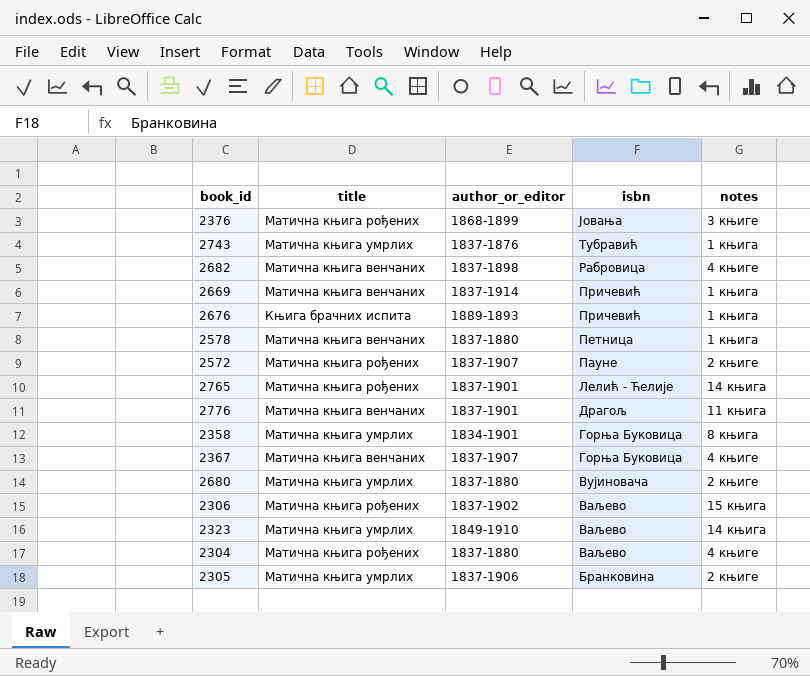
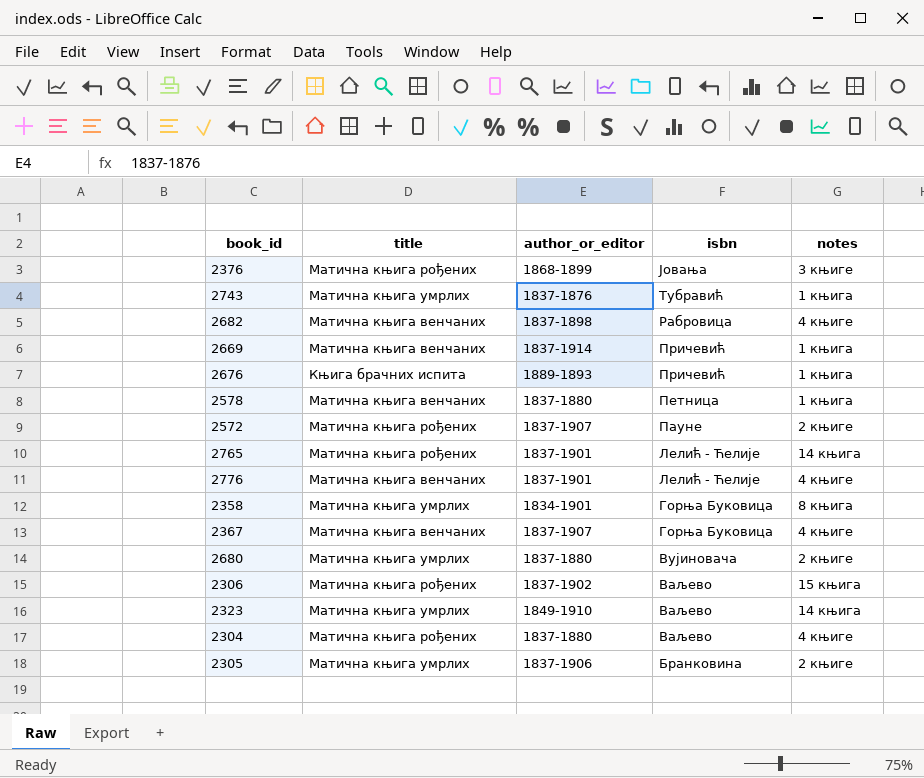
2776 | isbn: Драгољ -> Лелић - Ћелије
2776 | notes: 11 књига -> 4 књиге

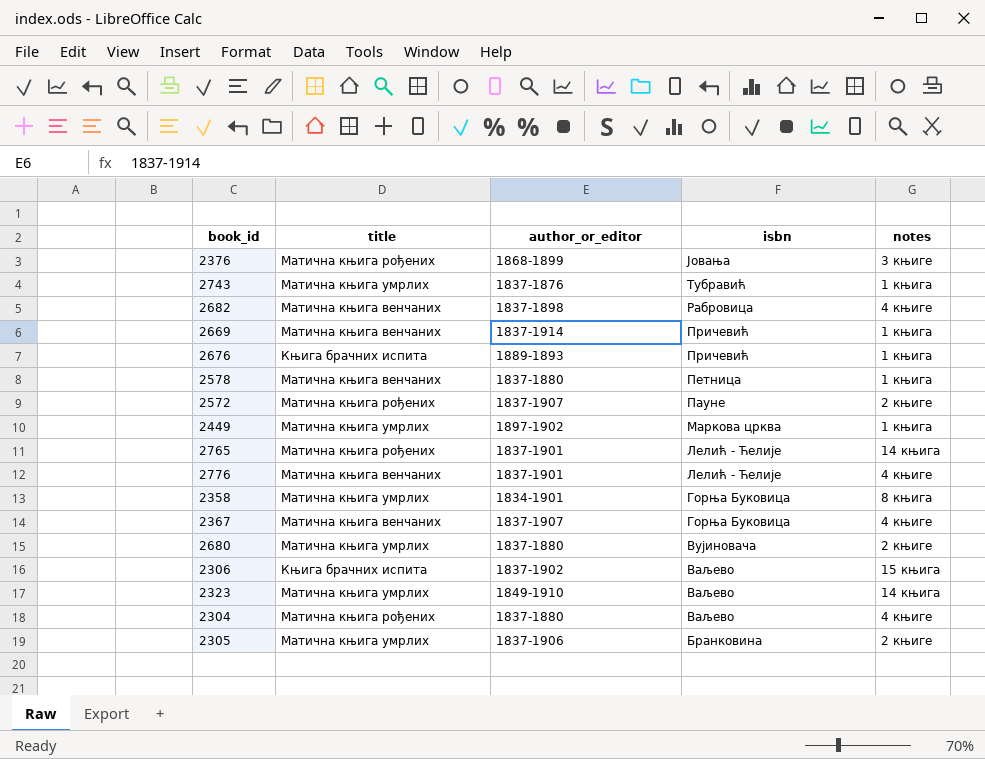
row 2449: none -> Матична књига умрлих | 1897-1902 | Маркова црква | 1 књига
2306 | title: Матична књига рођених -> Књига брачних испита

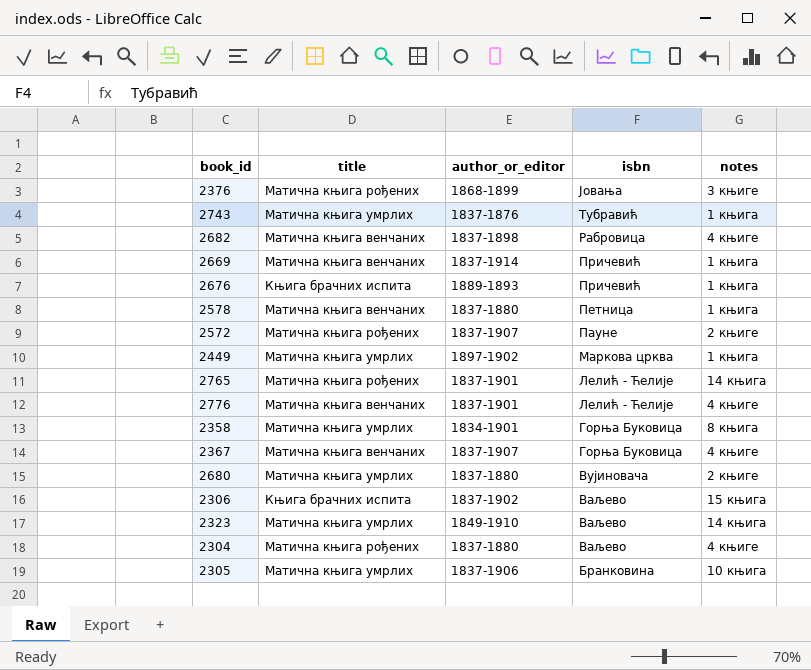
2305 | notes: 2 књиге -> 10 књига

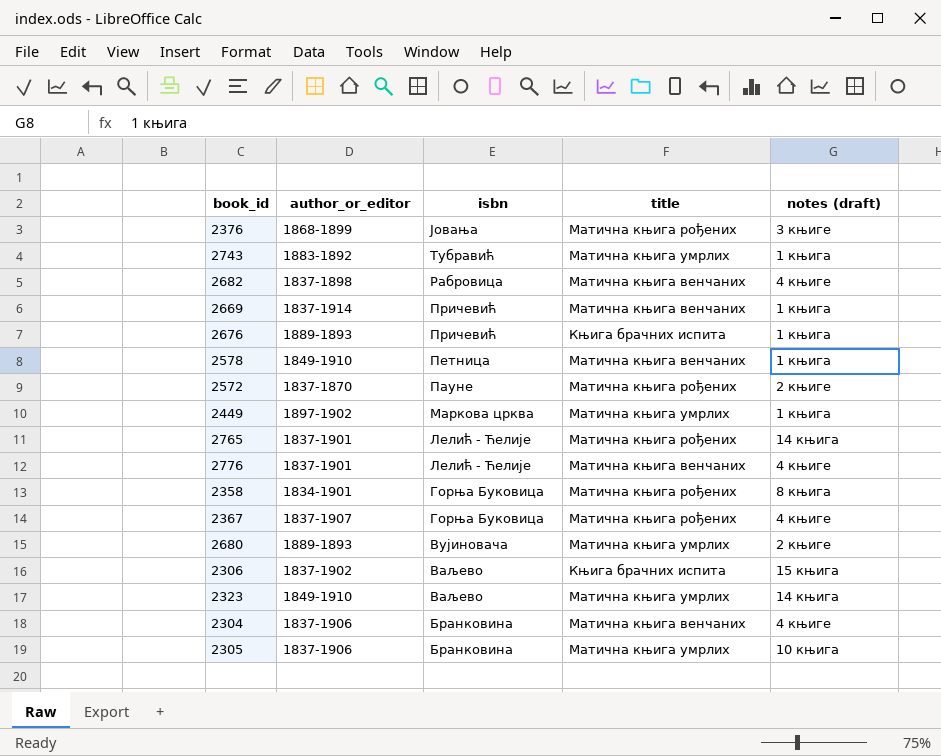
column title | position: 2 -> 4
column name: notes -> notes (draft)
2743 | author_or_editor: 1837-1876 -> 1883-1892
2578 | author_or_editor: 1837-1880 -> 1849-1910
2572 | author_or_editor: 1837-1907 -> 1837-1870
2358 | title: Матична књига умрлих -> Матична књига рођених
2367 | title: Матична књига венчаних -> Матична књига рођених
2680 | author_or_editor: 1837-1880 -> 1889-1893
2304 | author_or_editor: 1837-1880 -> 1837-1906
2304 | isbn: Ваљево -> Бранковина
2304 | title: Матична књига рођених -> Матична књига венчаних

